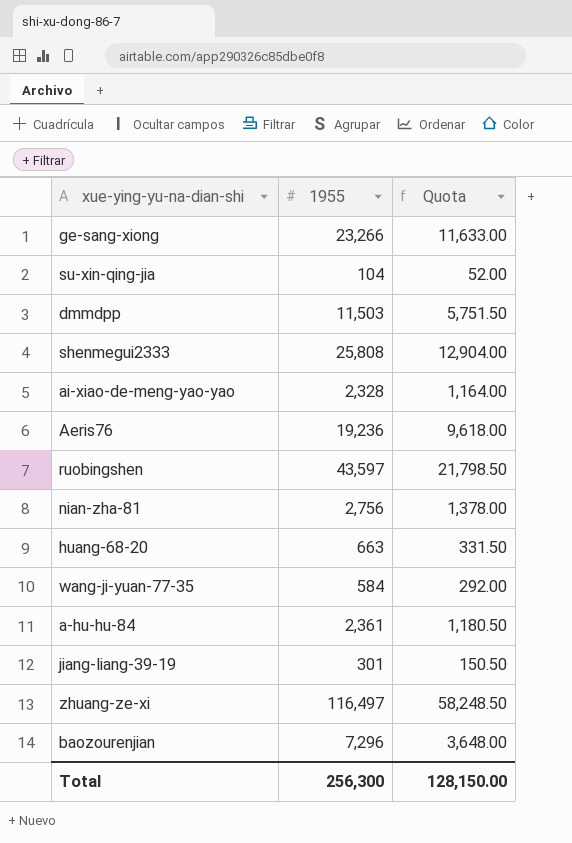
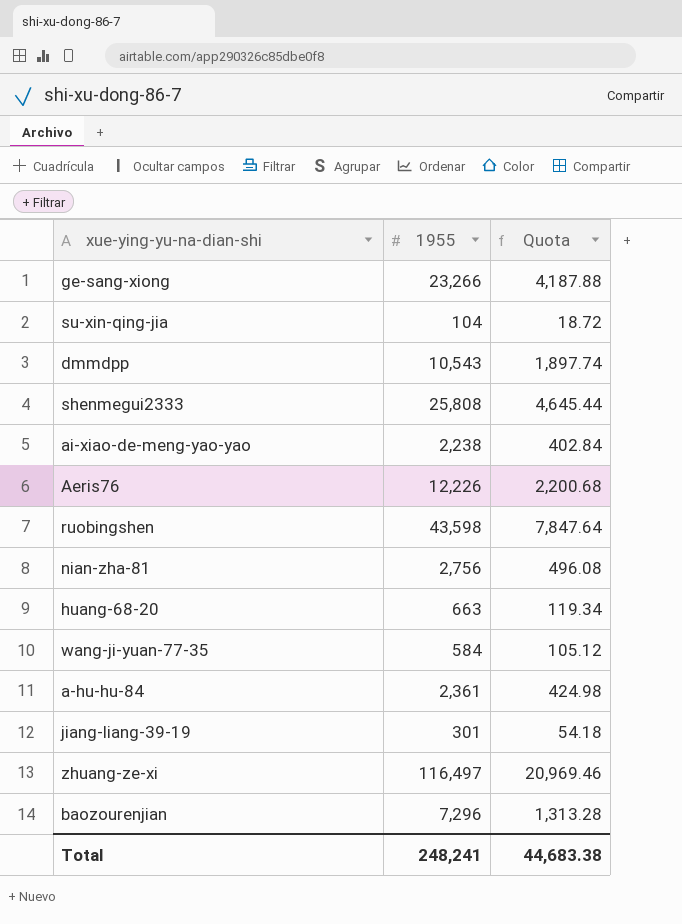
column Quota | formula: [1955] * 0.5 -> [1955] * 0.18
dmmdpp | 1955: 11,503 -> 10,543
ai-xiao-de-meng-yao-yao | 1955: 2,328 -> 2,238
Aeris76 | 1955: 19,236 -> 12,226
ruobingshen | 1955: 43,597 -> 43,598
Total | 1955: 256,300 -> 248,241
Total | Quota: 128,150.00 -> 44,683.38

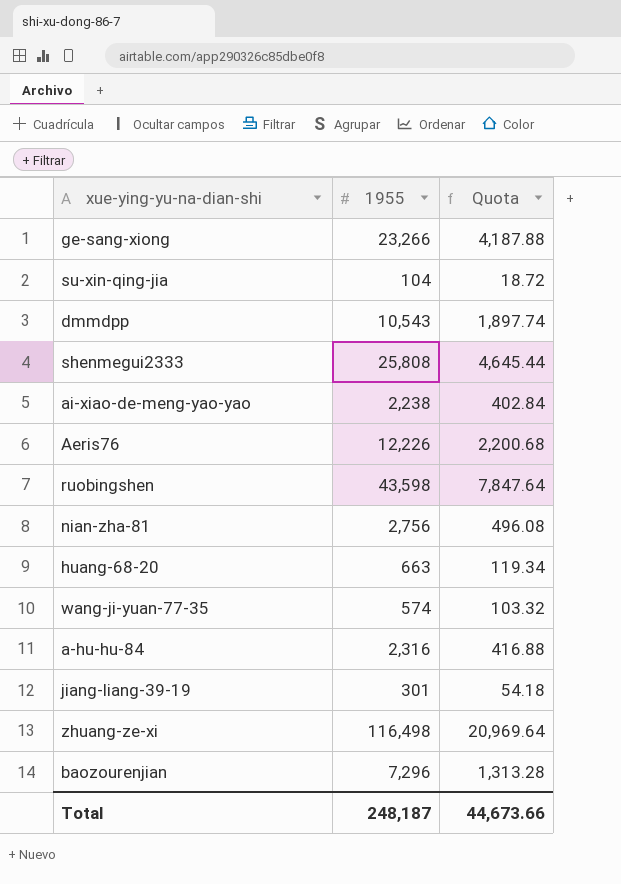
wang-ji-yuan-77-35 | 1955: 584 -> 574
wang-ji-yuan-77-35 | Quota: 105.12 -> 103.32
a-hu-hu-84 | 1955: 2,361 -> 2,316
a-hu-hu-84 | Quota: 424.98 -> 416.88
zhuang-ze-xi | 1955: 116,497 -> 116,498
zhuang-ze-xi | Quota: 20,969.46 -> 20,969.64
Total | 1955: 248,241 -> 248,187
Total | Quota: 44,683.38 -> 44,673.66

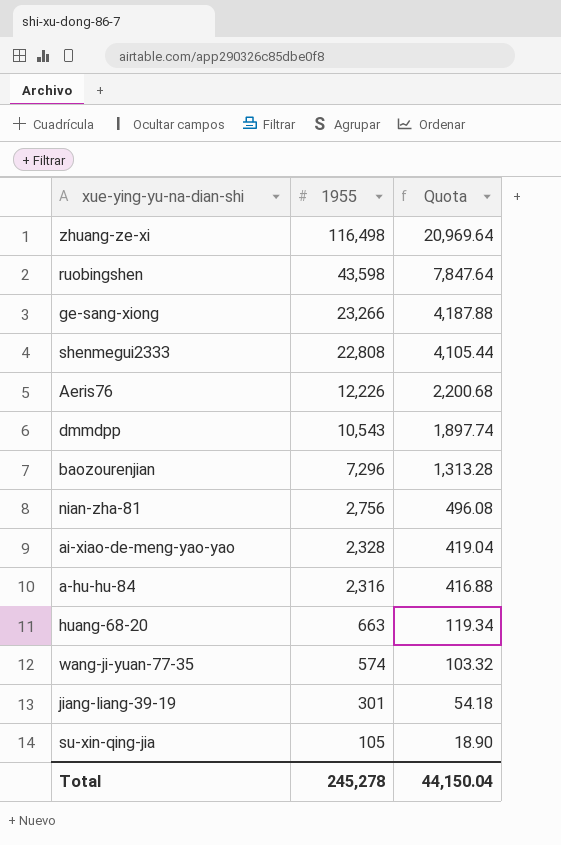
row order: none -> 1955 descending
shenmegui2333 | 1955: 25,808 -> 22,808
shenmegui2333 | Quota: 4,645.44 -> 4,105.44
ai-xiao-de-meng-yao-yao | 1955: 2,238 -> 2,328
ai-xiao-de-meng-yao-yao | Quota: 402.84 -> 419.04
su-xin-qing-jia | 1955: 104 -> 105
su-xin-qing-jia | Quota: 18.72 -> 18.90
Total | 1955: 248,187 -> 245,278
Total | Quota: 44,673.66 -> 44,150.04

